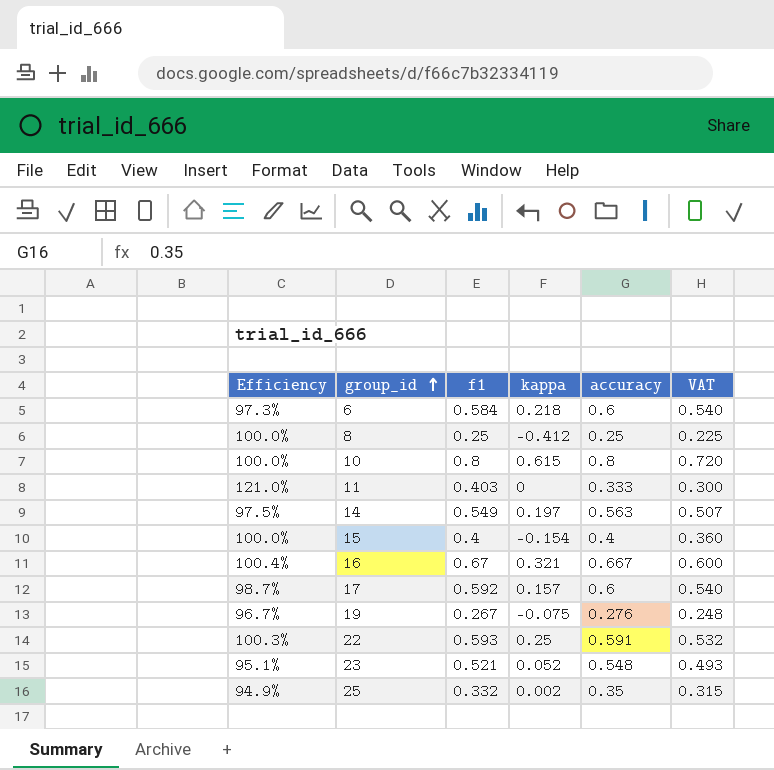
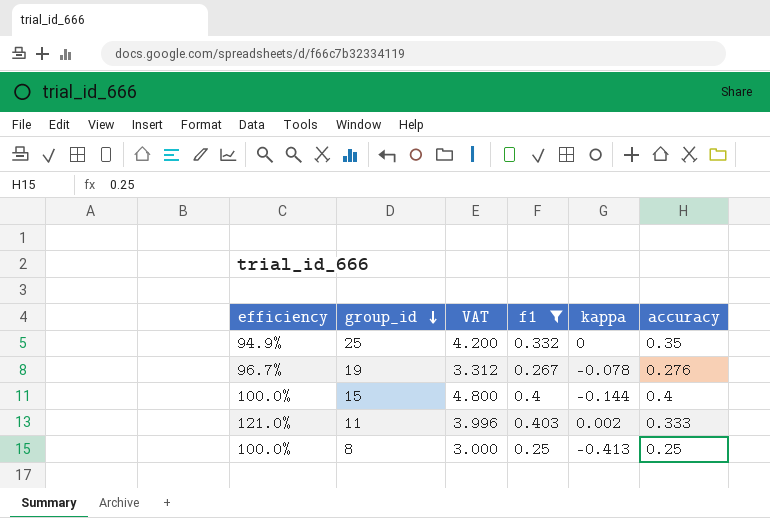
filter: none -> f1 <= 0.403
row order: group_id ascending -> group_id descending
column name: Efficiency -> efficiency
column VAT | formula: [accuracy] * 0.9 -> [accuracy] * 12
column VAT | position: 6 -> 3
25 | kappa: 0.002 -> 0
19 | kappa: -0.075 -> -0.078
15 | kappa: -0.154 -> -0.144
11 | kappa: 0 -> 0.002
8 | kappa: -0.412 -> -0.413

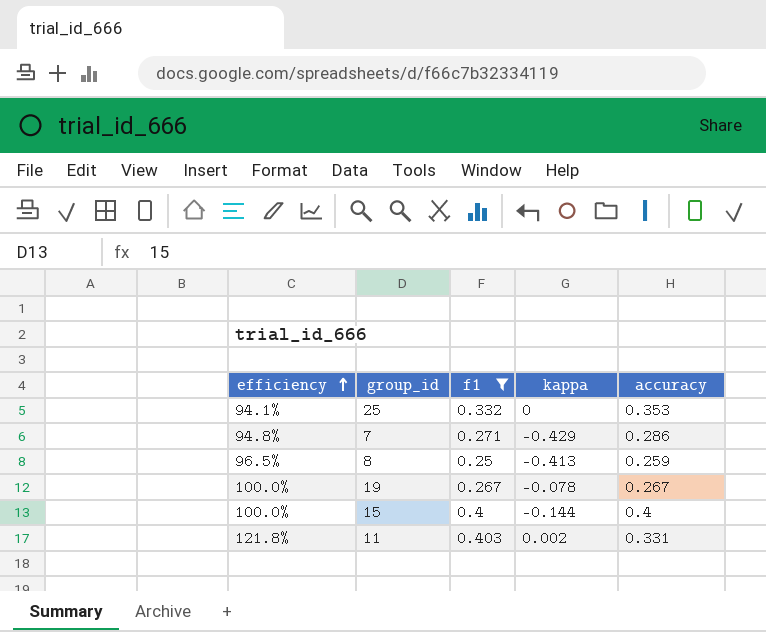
row order: group_id descending -> efficiency ascending
column VAT | formula: [accuracy] * 12 -> none
25 | efficiency: 94.9% -> 94.1%
25 | accuracy: 0.35 -> 0.353
row 7: none -> 94.8% | 0.271 | -0.429 | 0.286
8 | efficiency: 100.0% -> 96.5%
8 | accuracy: 0.25 -> 0.259
19 | efficiency: 96.7% -> 100.0%
19 | accuracy: 0.276 -> 0.267
11 | efficiency: 121.0% -> 121.8%
11 | accuracy: 0.333 -> 0.331

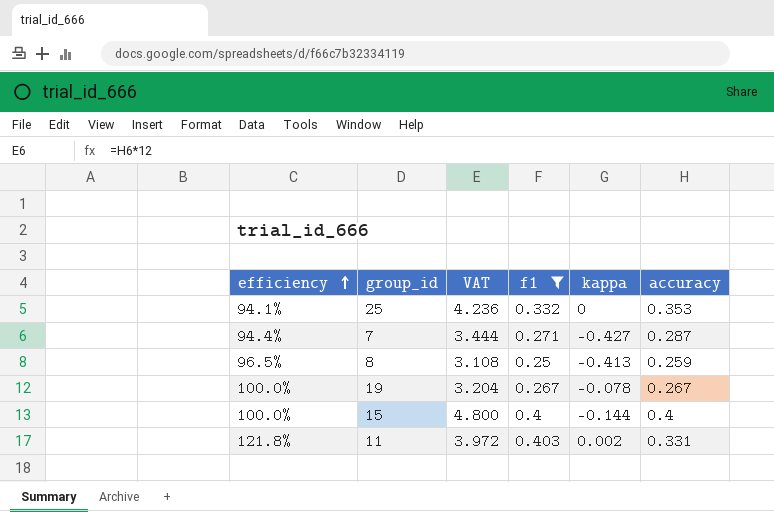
column VAT | formula: none -> [accuracy] * 12
7 | efficiency: 94.8% -> 94.4%
7 | kappa: -0.429 -> -0.427
7 | accuracy: 0.286 -> 0.287

